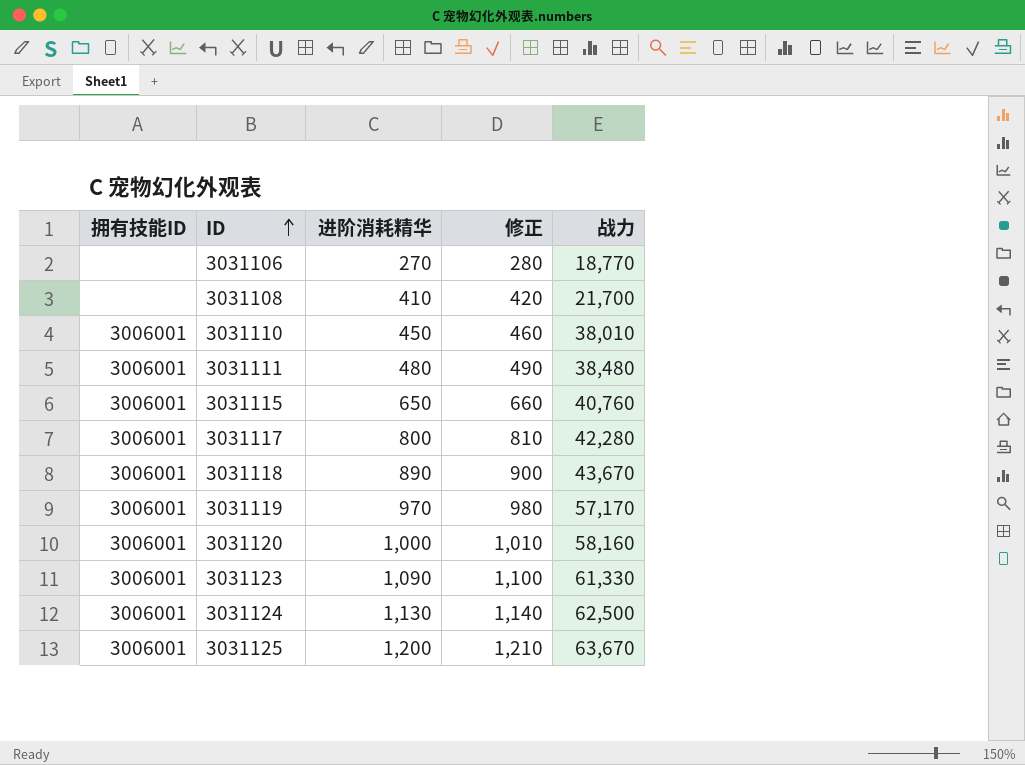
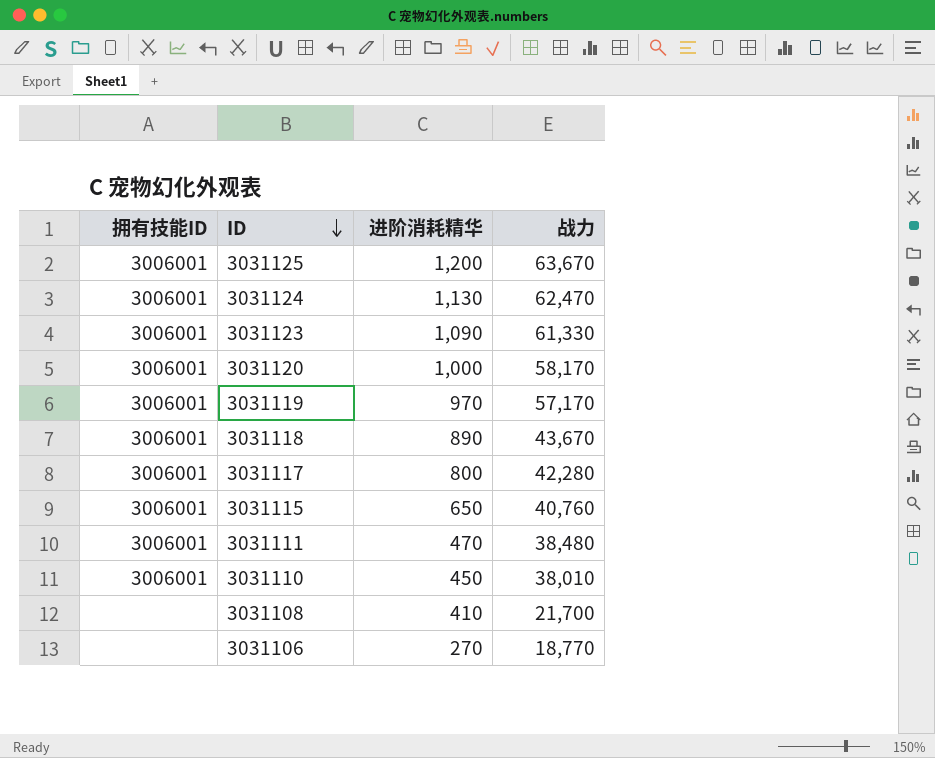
row order: ID ascending -> ID descending
column 修正 | formula: [进阶消耗精华] + 10 -> none
3031124 | 战力: 62,500 -> 62,470
3031120 | 战力: 58,160 -> 58,170
3031111 | 进阶消耗精华: 480 -> 470

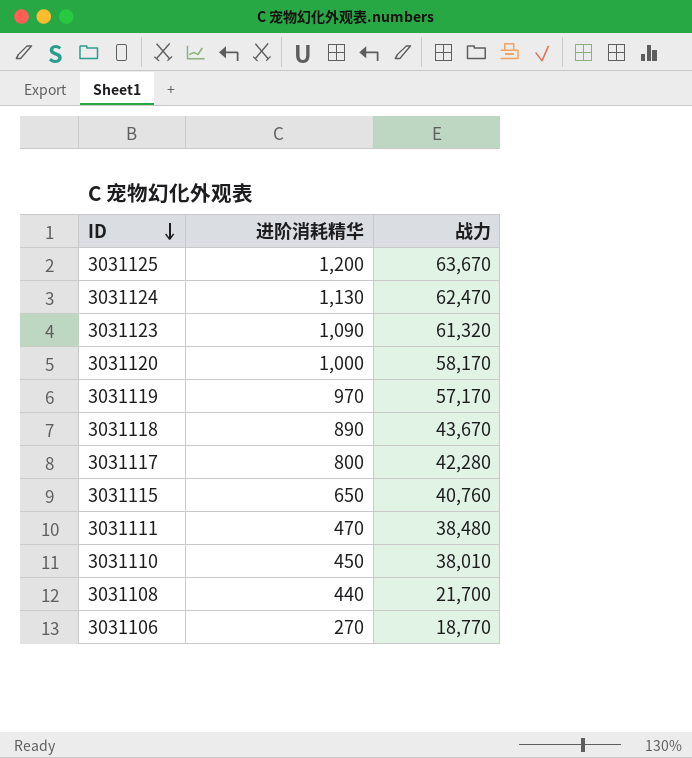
column 拥有技能ID | position: 1 -> none
3031123 | 战力: 61,330 -> 61,320
3031108 | 进阶消耗精华: 410 -> 440

